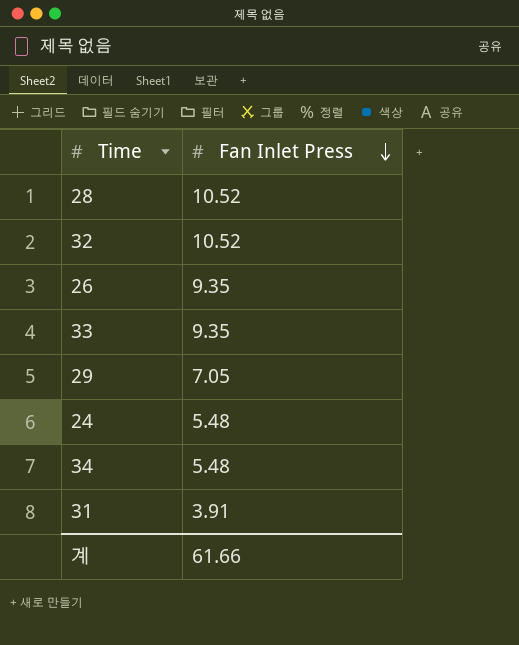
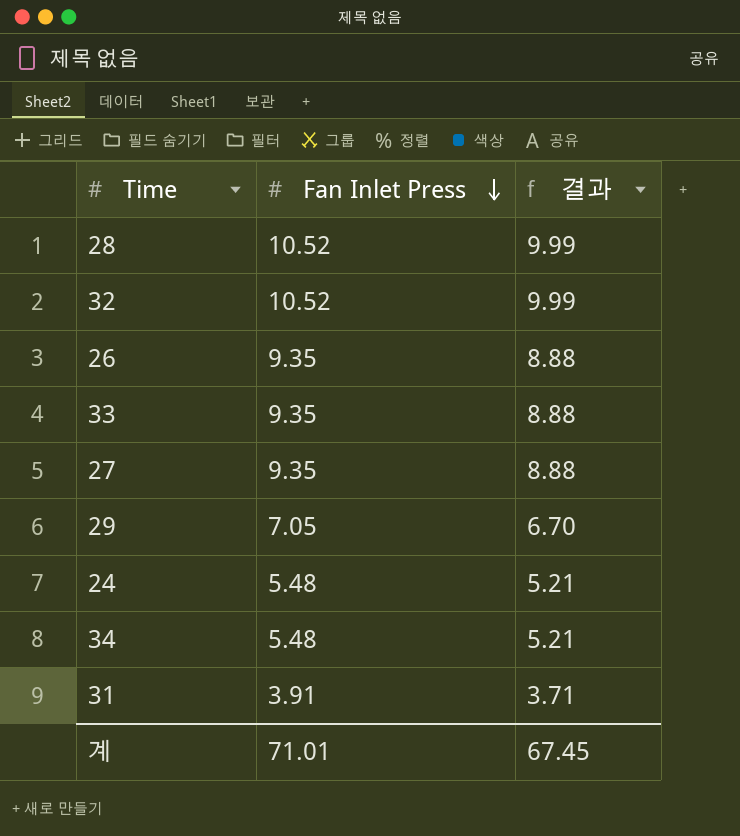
column 결과 | formula: none -> [Fan Inlet Press] * 0.95
row 27: none -> 9.35 | 8.88
계 | Fan Inlet Press: 61.66 -> 71.01

